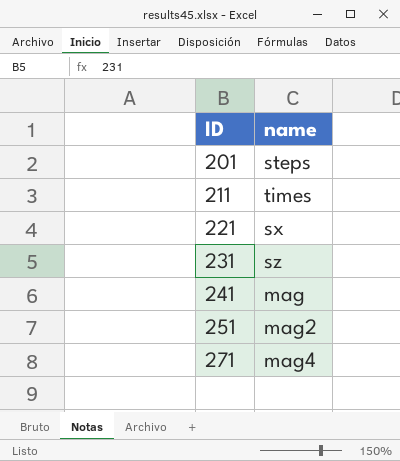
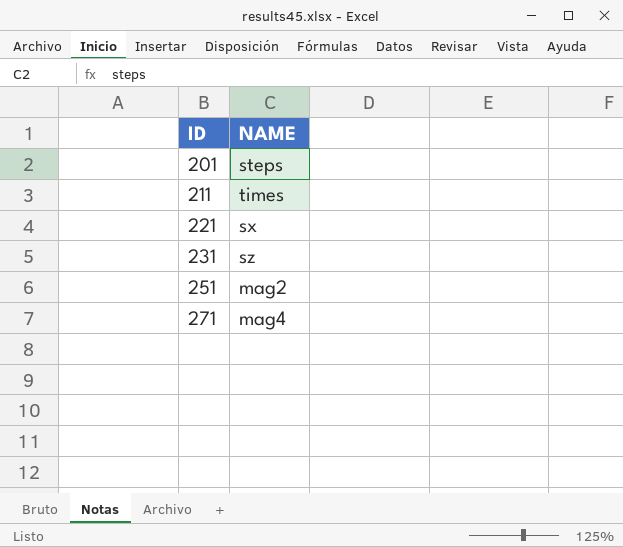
column name: name -> NAME
row 241: mag -> none

